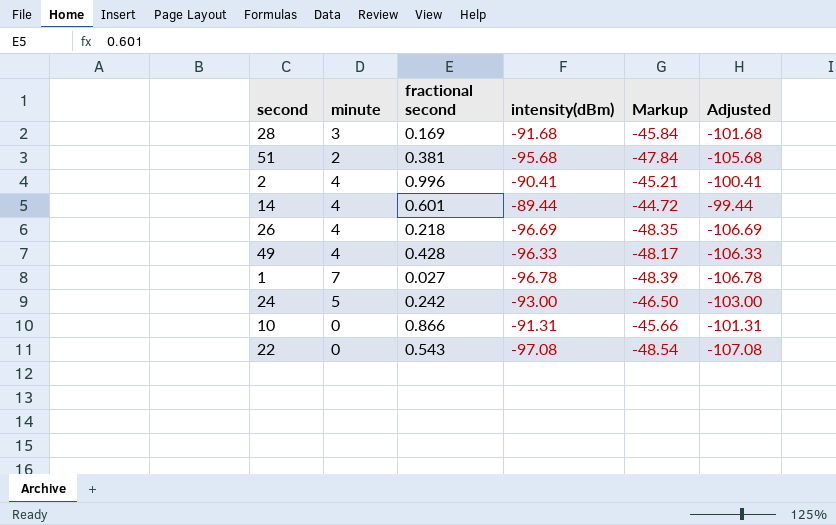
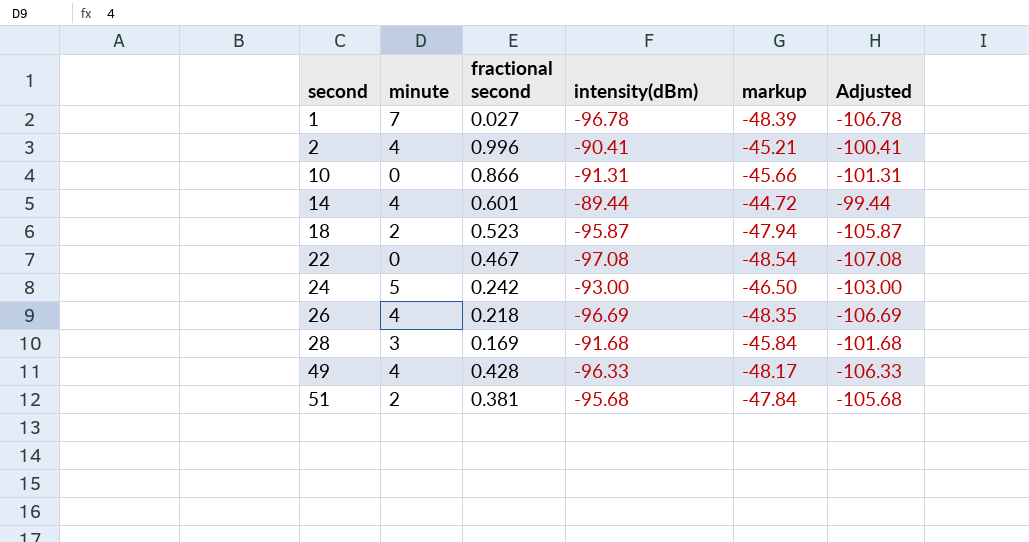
row order: none -> second ascending
column name: Markup -> markup
row 18: none -> 2 | 0.523 | -95.87 | -47.94 | -105.87
22 | fractional second: 0.543 -> 0.467

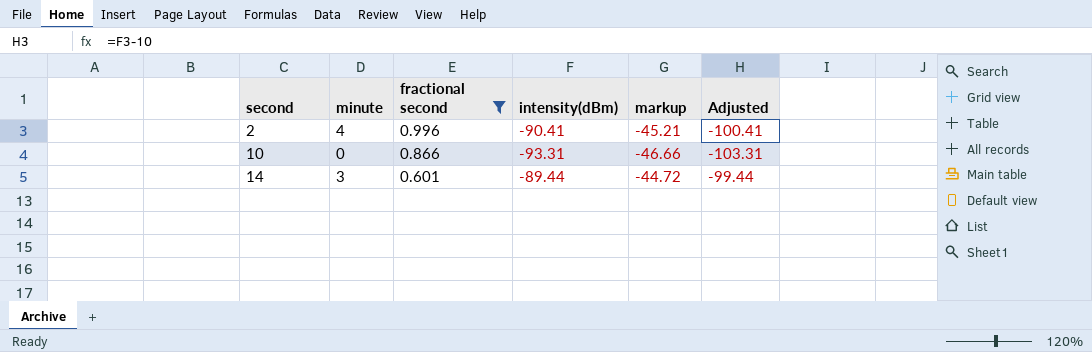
filter: none -> fractional second >= 0.601
10 | intensity(dBm): -91.31 -> -93.31
10 | markup: -45.66 -> -46.66
10 | Adjusted: -101.31 -> -103.31
14 | minute: 4 -> 3

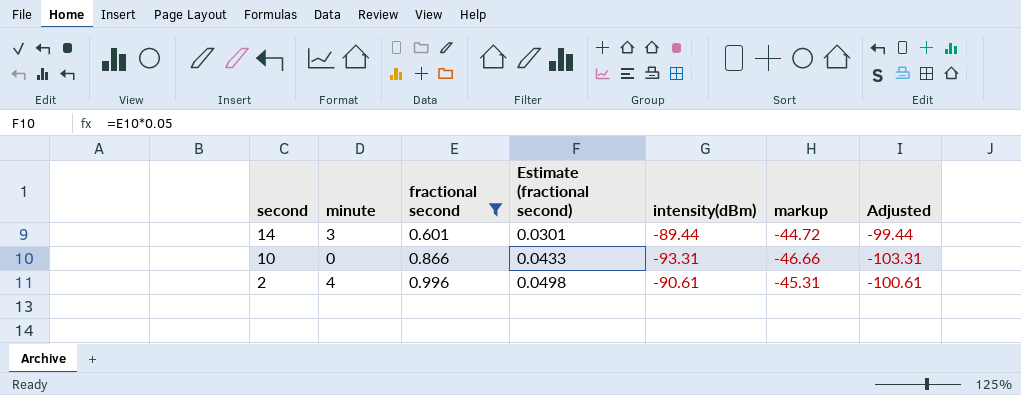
row order: second ascending -> second descending
column Estimate (fractional second) | formula: none -> [fractional second] * 0.05
2 | intensity(dBm): -90.41 -> -90.61
2 | markup: -45.21 -> -45.31
2 | Adjusted: -100.41 -> -100.61

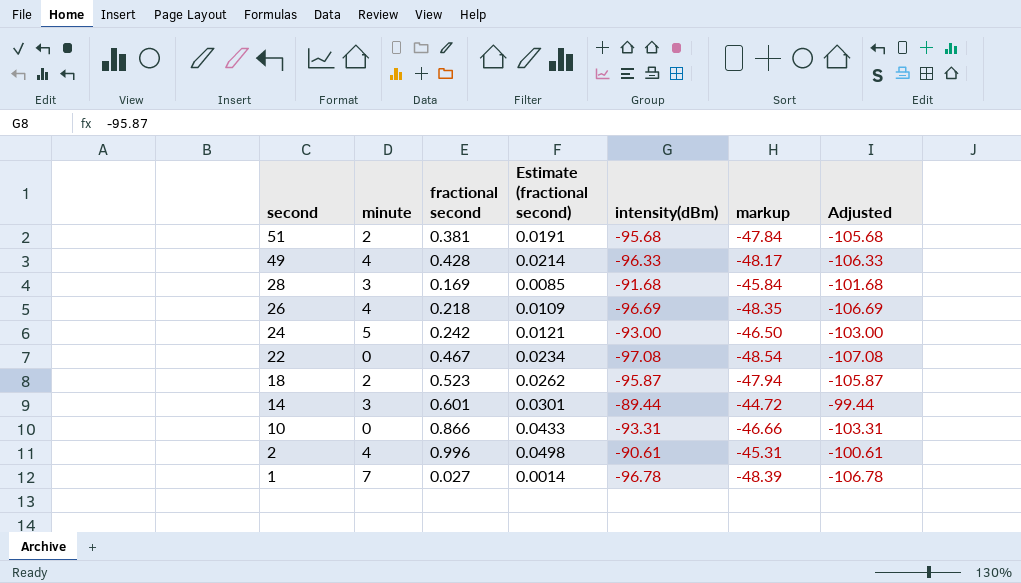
filter: fractional second >= 0.601 -> none

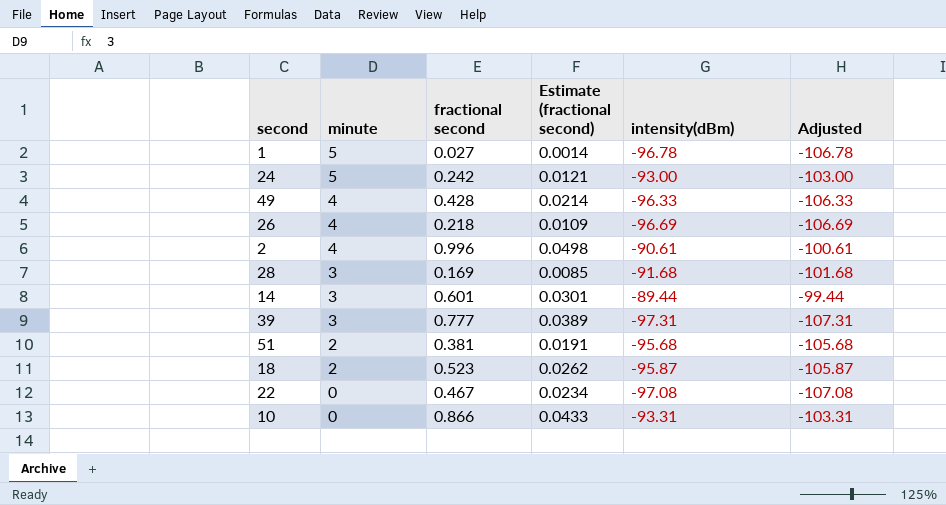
row order: second descending -> minute descending
column markup | formula: [intensity(dBm)] * 0.5 -> none
1 | minute: 7 -> 5
row 39: none -> 3 | 0.777 | 0.0389 | -97.31 | -107.31

